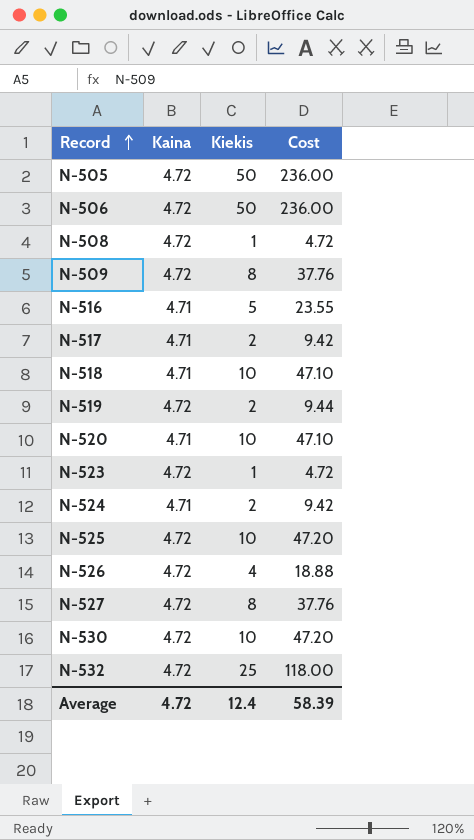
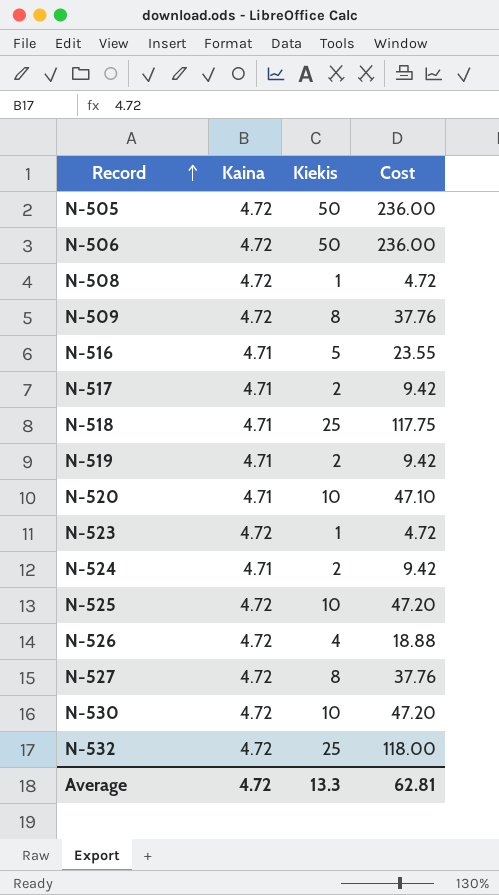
N-518 | Kiekis: 10 -> 25
N-518 | Cost: 47.10 -> 117.75
N-519 | Kaina: 4.72 -> 4.71
N-519 | Cost: 9.44 -> 9.42
Average | Kiekis: 12.4 -> 13.3
Average | Cost: 58.39 -> 62.81

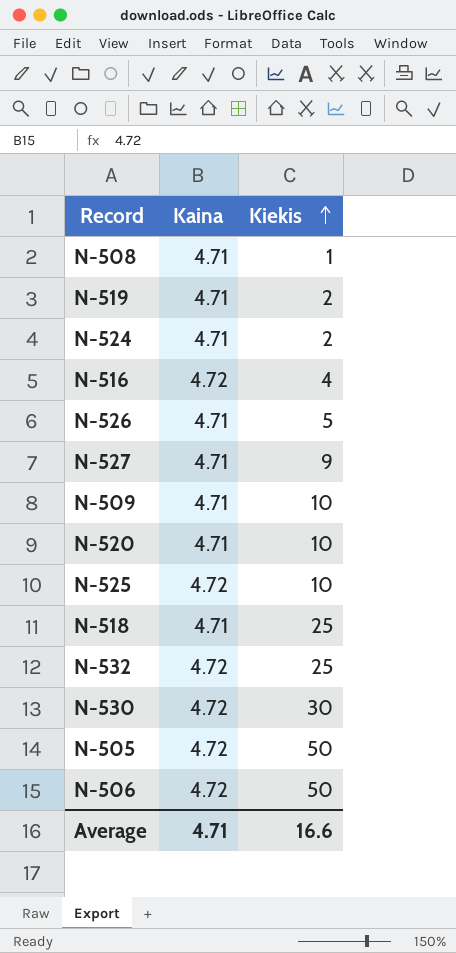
row order: Record ascending -> Kiekis ascending
column Cost | formula: [Kaina] * [Kiekis] -> none
row N-517: 4.71 | 2 | 9.42 -> none
row N-523: 4.72 | 1 | 4.72 -> none
N-508 | Kaina: 4.72 -> 4.71
N-516 | Kaina: 4.71 -> 4.72
N-516 | Kiekis: 5 -> 4
N-526 | Kaina: 4.72 -> 4.71
N-526 | Kiekis: 4 -> 5
N-527 | Kaina: 4.72 -> 4.71
N-527 | Kiekis: 8 -> 9
N-509 | Kaina: 4.72 -> 4.71
N-509 | Kiekis: 8 -> 10
N-530 | Kiekis: 10 -> 30
Average | Kaina: 4.72 -> 4.71
Average | Kiekis: 13.3 -> 16.6

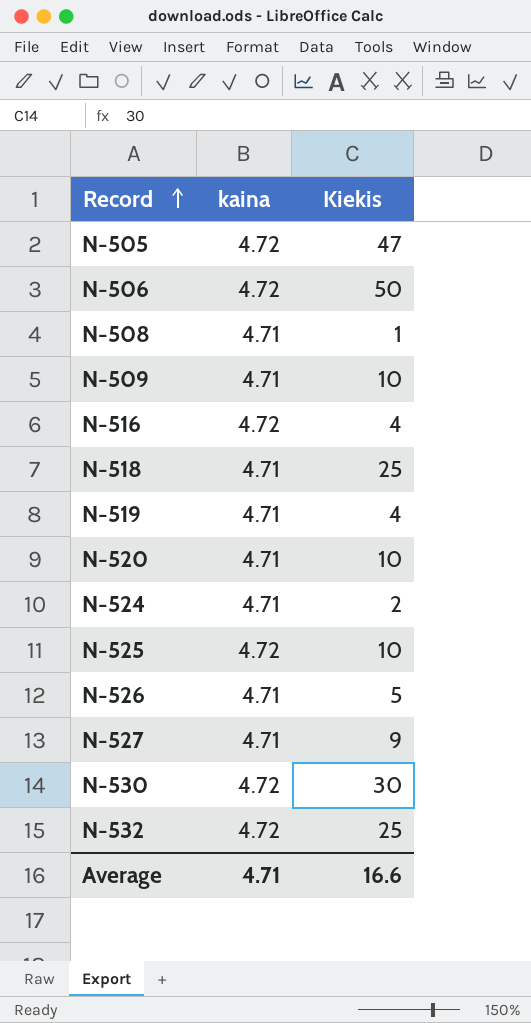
row order: Kiekis ascending -> Record ascending
column name: Kaina -> kaina
N-505 | Kiekis: 50 -> 47
N-519 | Kiekis: 2 -> 4

